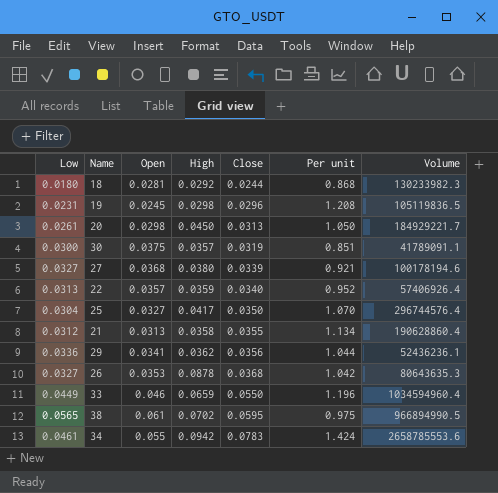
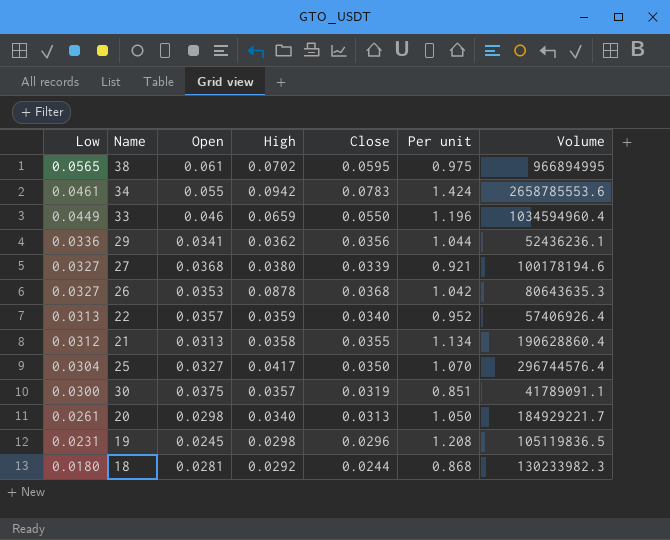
row order: Close ascending -> Low descending
38 | Volume: 966894990.5 -> 966894995
20 | High: 0.0450 -> 0.0340

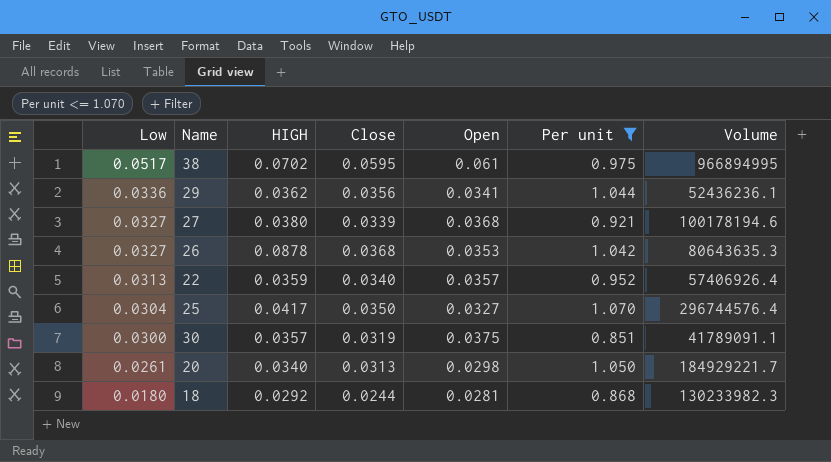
filter: none -> Per unit <= 1.070
column name: High -> HIGH
column Open | position: 3 -> 5
38 | Low: 0.0565 -> 0.0517

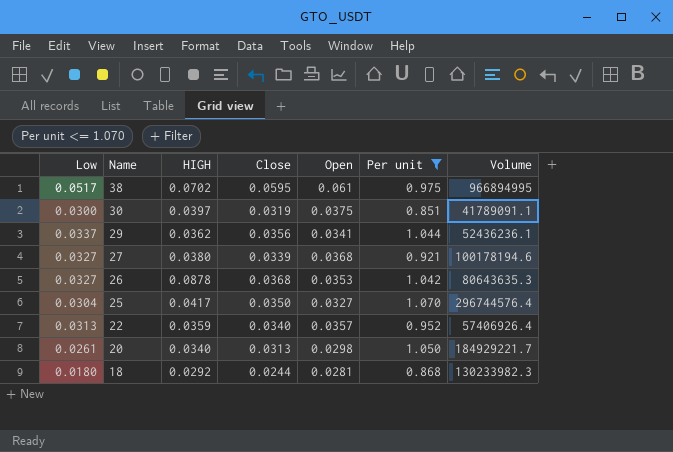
row order: Low descending -> Name descending
30 | HIGH: 0.0357 -> 0.0397
29 | Low: 0.0336 -> 0.0337

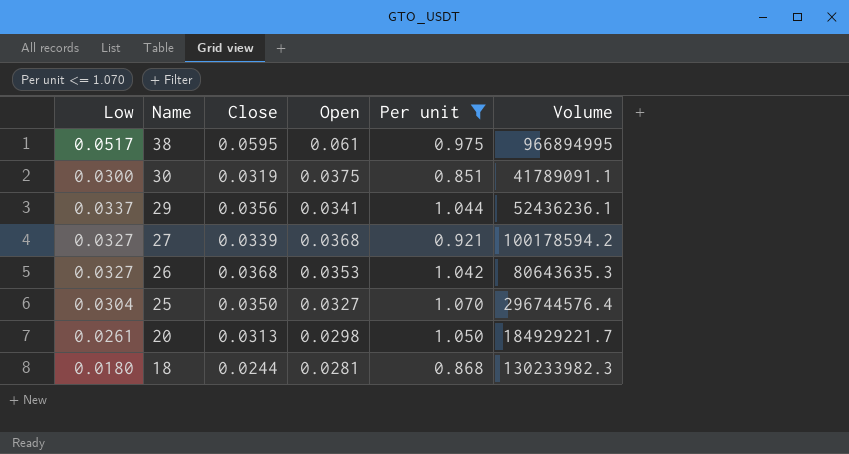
column HIGH | position: 3 -> none
row 22: 0.0313 | 0.0359 | 0.0340 | 0.0357 | 0.952 | 57406926.4 -> none
27 | Volume: 100178194.6 -> 100178594.2

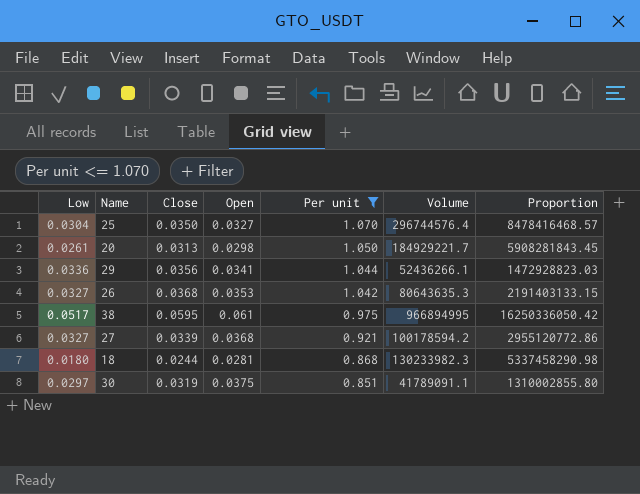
row order: Name descending -> Per unit descending
column Proportion | formula: none -> [Volume] / [Close]
29 | Low: 0.0337 -> 0.0336
29 | Volume: 52436236.1 -> 52436266.1
30 | Low: 0.0300 -> 0.0297

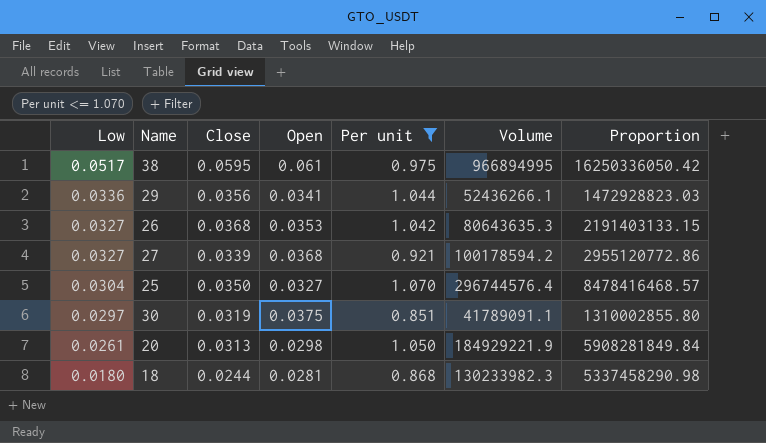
row order: Per unit descending -> Low descending
20 | Volume: 184929221.7 -> 184929221.9
20 | Proportion: 5908281843.45 -> 5908281849.84

